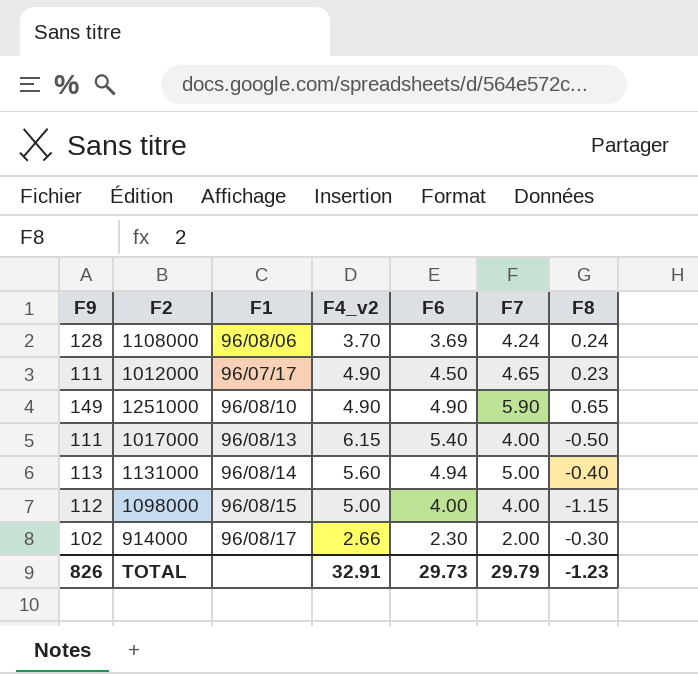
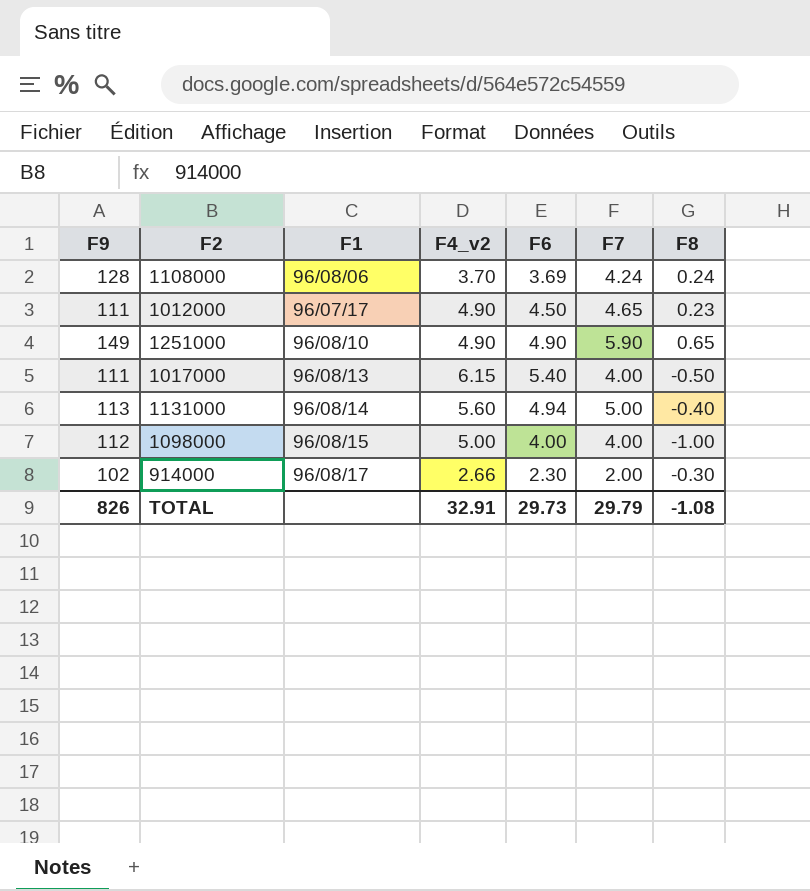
1098000 | F8: -1.15 -> -1.00
TOTAL | F8: -1.23 -> -1.08

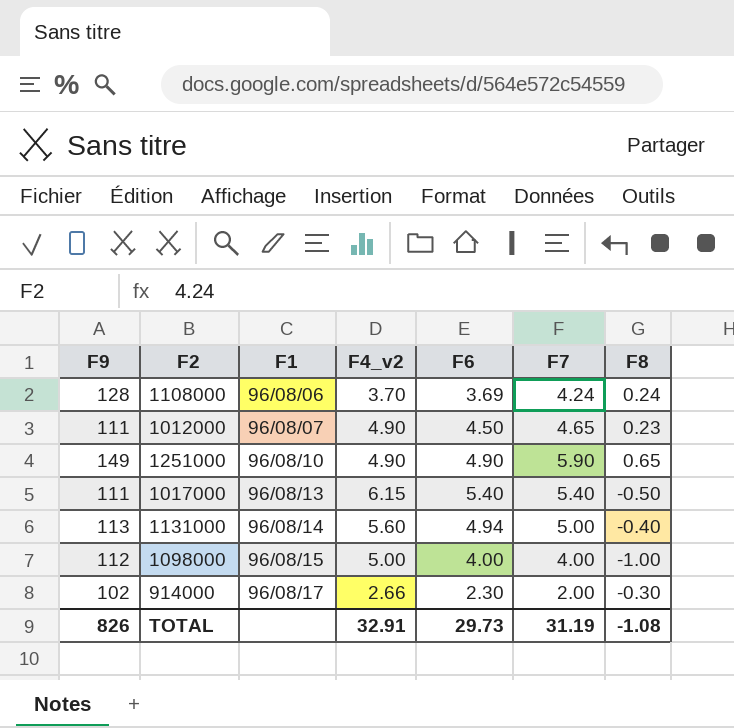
1012000 | F1: 96/07/17 -> 96/08/07
1017000 | F7: 4.00 -> 5.40
TOTAL | F7: 29.79 -> 31.19

